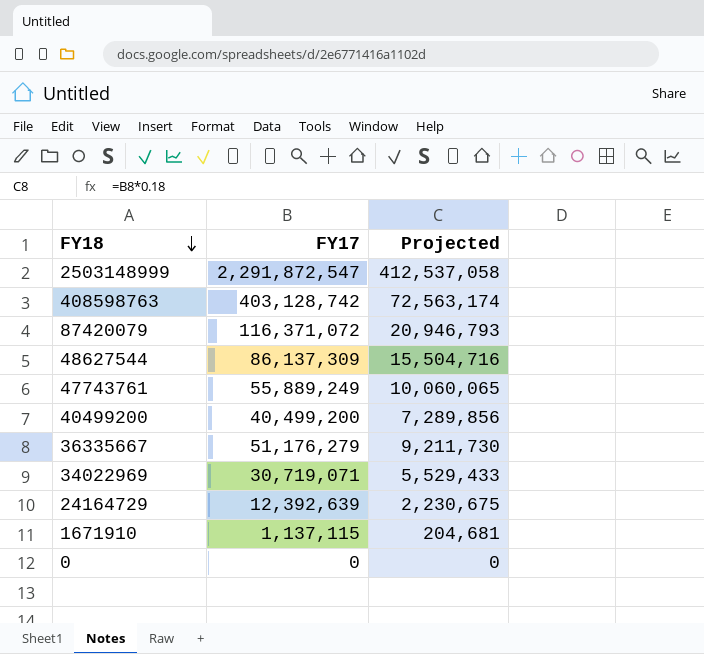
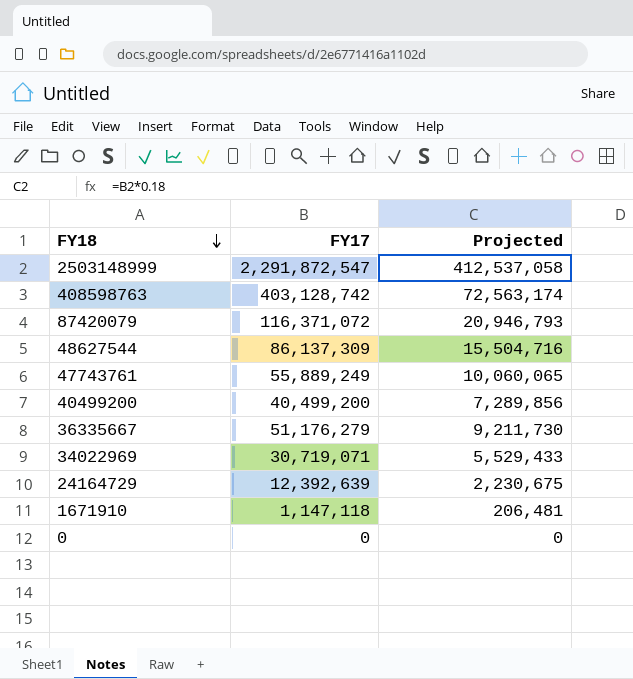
1671910 | FY17: 1,137,115 -> 1,147,118
1671910 | Projected: 204,681 -> 206,481

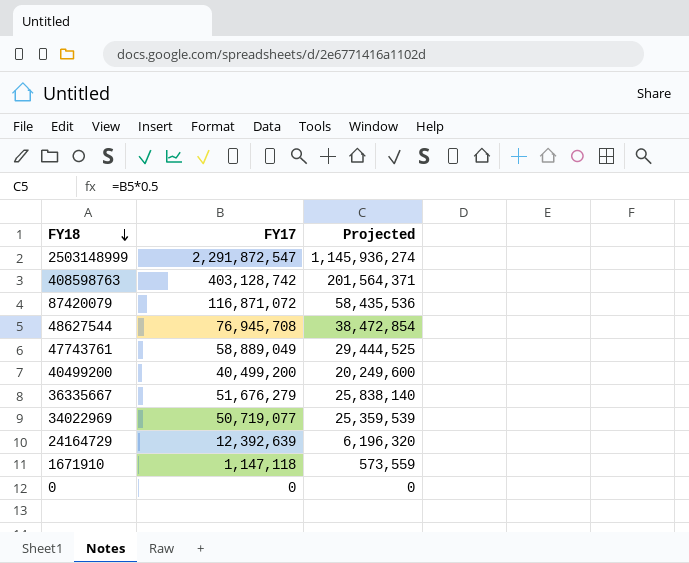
column Projected | formula: [FY17] * 0.18 -> [FY17] * 0.5
87420079 | FY17: 116,371,072 -> 116,871,072
48627544 | FY17: 86,137,309 -> 76,945,708
47743761 | FY17: 55,889,249 -> 58,889,049
36335667 | FY17: 51,176,279 -> 51,676,279
34022969 | FY17: 30,719,071 -> 50,719,077

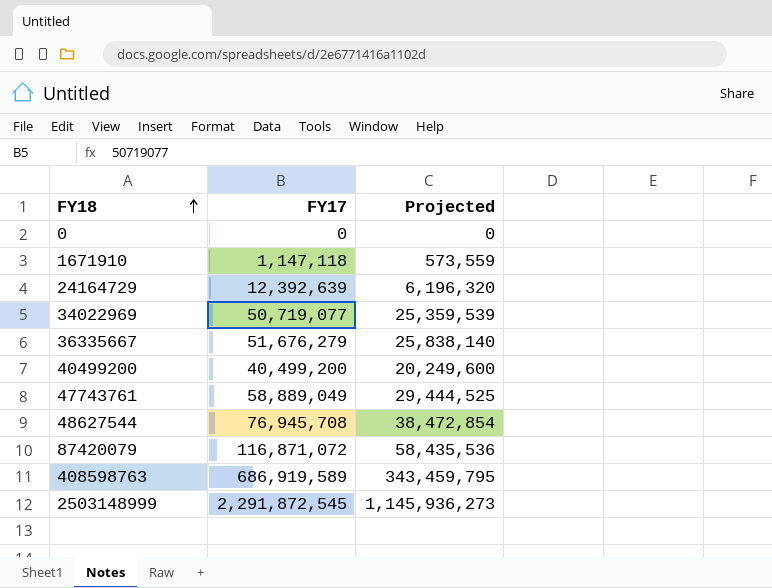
row order: FY18 descending -> FY18 ascending
408598763 | FY17: 403,128,742 -> 686,919,589
408598763 | Projected: 201,564,371 -> 343,459,795
2503148999 | FY17: 2,291,872,547 -> 2,291,872,545
2503148999 | Projected: 1,145,936,274 -> 1,145,936,273

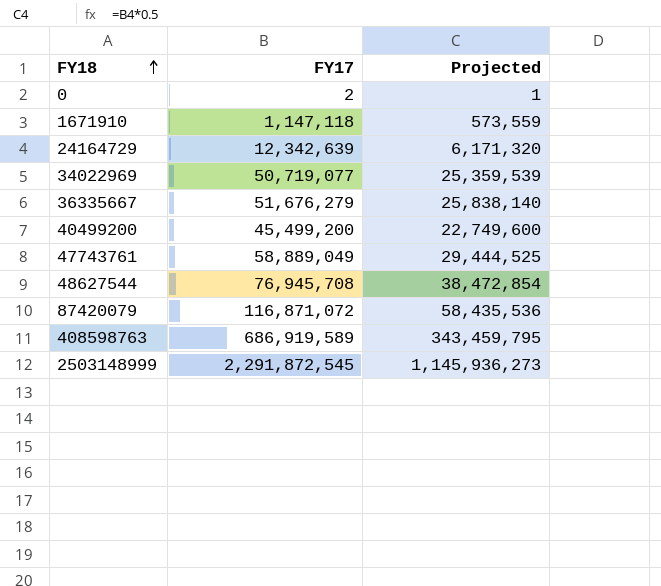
0 | FY17: 0 -> 2
0 | Projected: 0 -> 1
24164729 | FY17: 12,392,639 -> 12,342,639
24164729 | Projected: 6,196,320 -> 6,171,320
40499200 | FY17: 40,499,200 -> 45,499,200
40499200 | Projected: 20,249,600 -> 22,749,600

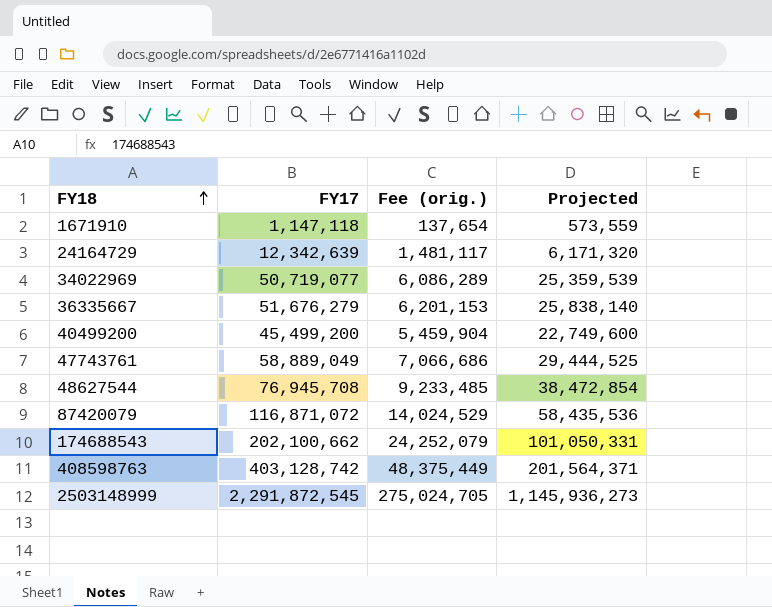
column Fee (orig.) | formula: none -> [FY17] * 0.12
row 0: 2 | 1 -> none
row 174688543: none -> 202,100,662 | 24,252,079 | 101,050,331
408598763 | FY17: 686,919,589 -> 403,128,742
408598763 | Projected: 343,459,795 -> 201,564,371

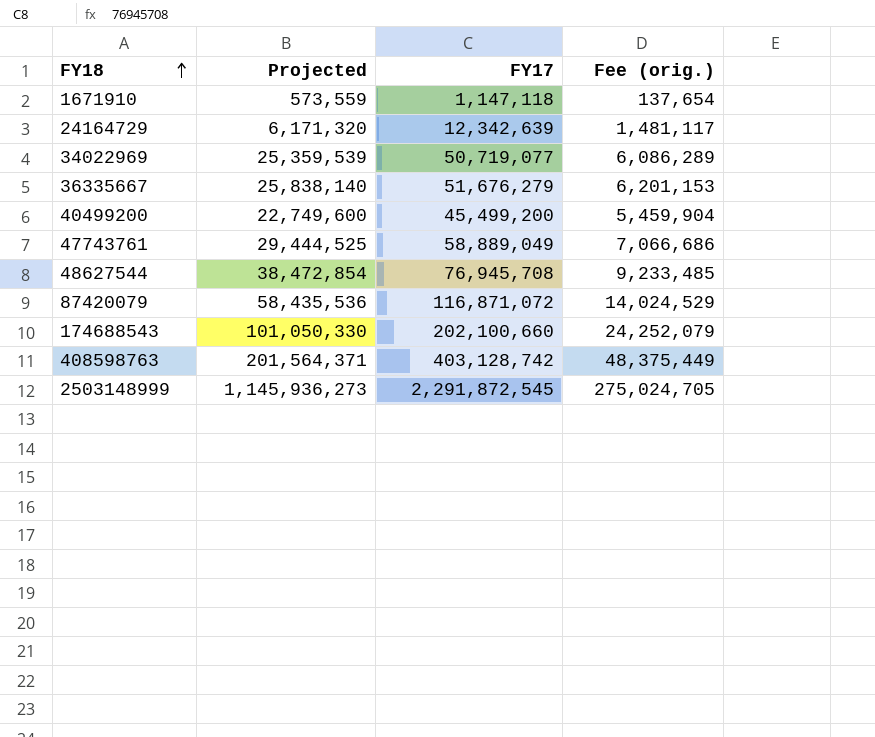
column Projected | position: 4 -> 2
174688543 | Projected: 101,050,331 -> 101,050,330
174688543 | FY17: 202,100,662 -> 202,100,660

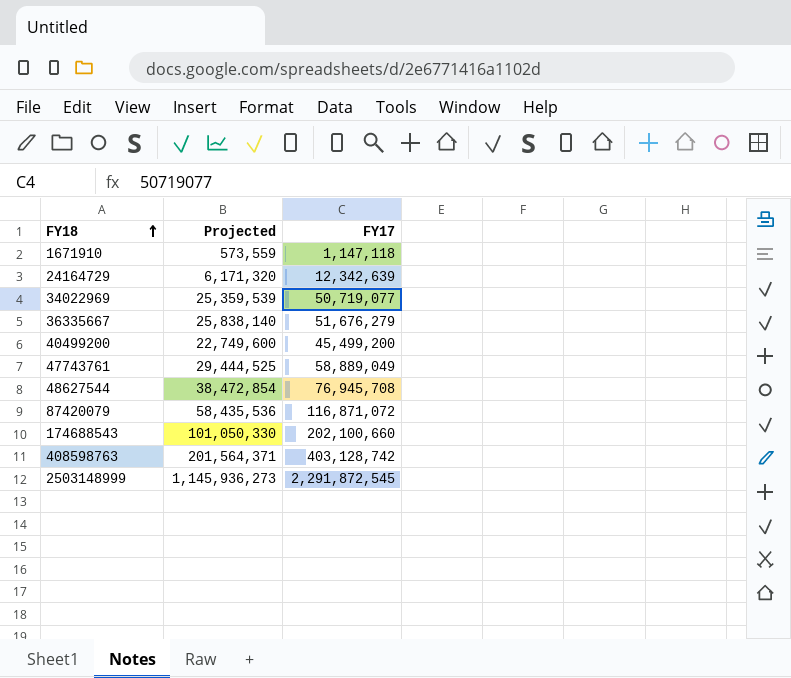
column Fee (orig.) | formula: [FY17] * 0.12 -> none

